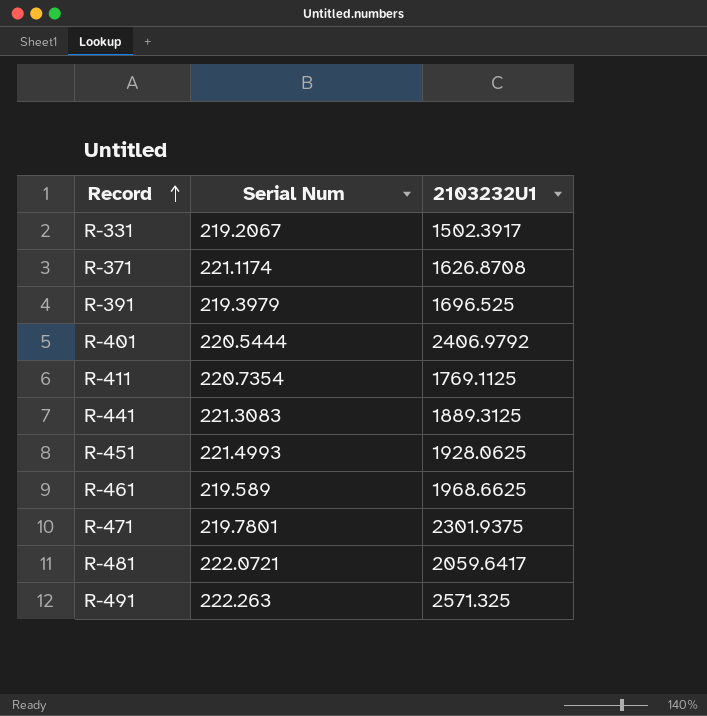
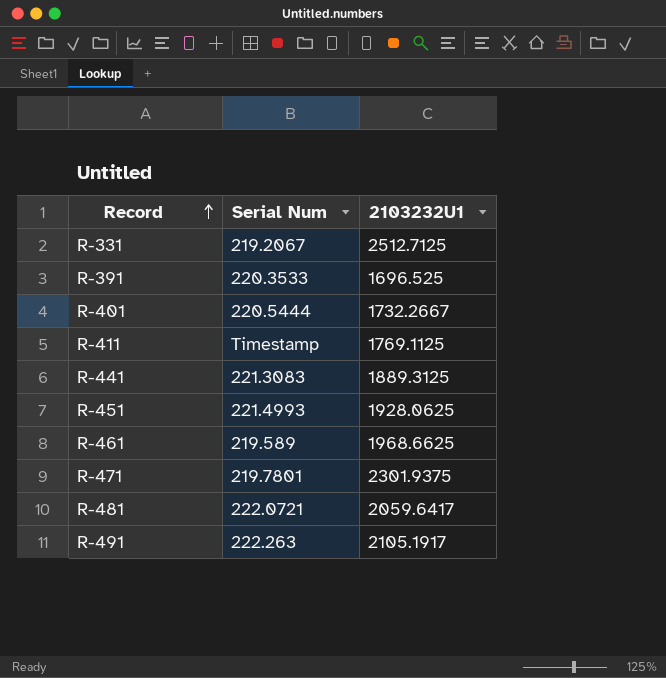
row R-371: 221.1174 | 1626.8708 -> none
R-331 | 2103232U1: 1502.3917 -> 2512.7125
R-391 | Serial Num: 219.3979 -> 220.3533
R-401 | 2103232U1: 2406.9792 -> 1732.2667
R-411 | Serial Num: 220.7354 -> Timestamp
R-491 | 2103232U1: 2571.325 -> 2105.1917

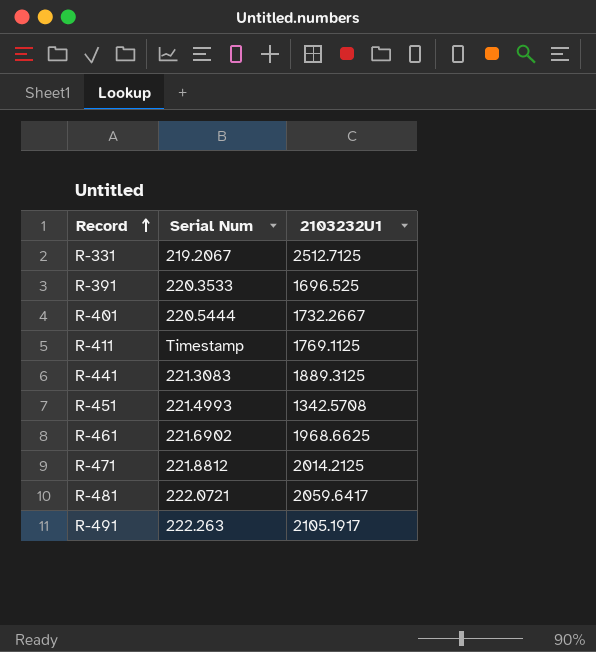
R-451 | 2103232U1: 1928.0625 -> 1342.5708
R-461 | Serial Num: 219.589 -> 221.6902
R-471 | Serial Num: 219.7801 -> 221.8812
R-471 | 2103232U1: 2301.9375 -> 2014.2125

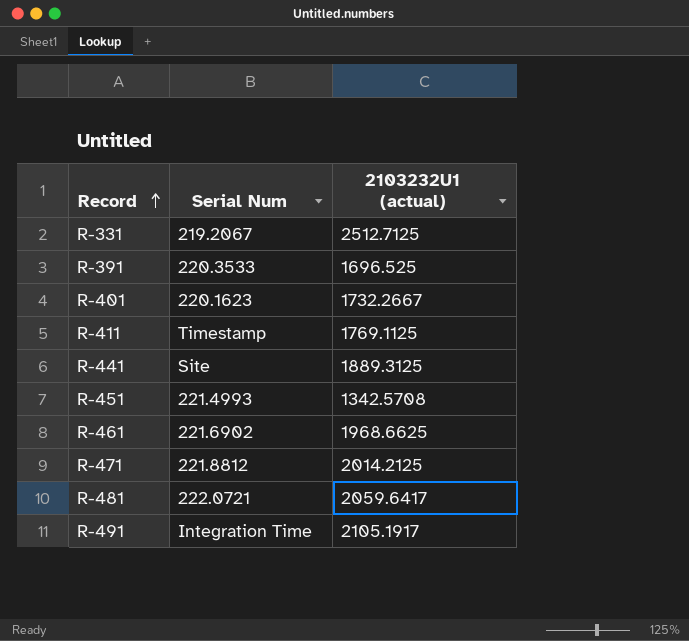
column name: 2103232U1 -> 2103232U1 (actual)
R-401 | Serial Num: 220.5444 -> 220.1623
R-441 | Serial Num: 221.3083 -> Site
R-491 | Serial Num: 222.263 -> Integration Time

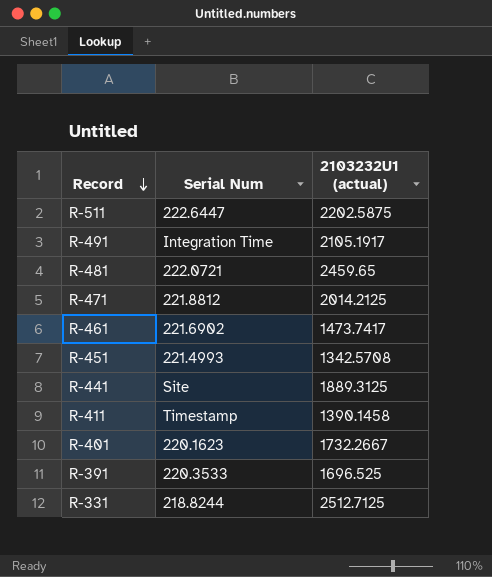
row order: Record ascending -> Record descending
row R-511: none -> 222.6447 | 2202.5875
R-481 | 2103232U1 (actual): 2059.6417 -> 2459.65
R-461 | 2103232U1 (actual): 1968.6625 -> 1473.7417
R-411 | 2103232U1 (actual): 1769.1125 -> 1390.1458
R-331 | Serial Num: 219.2067 -> 218.8244

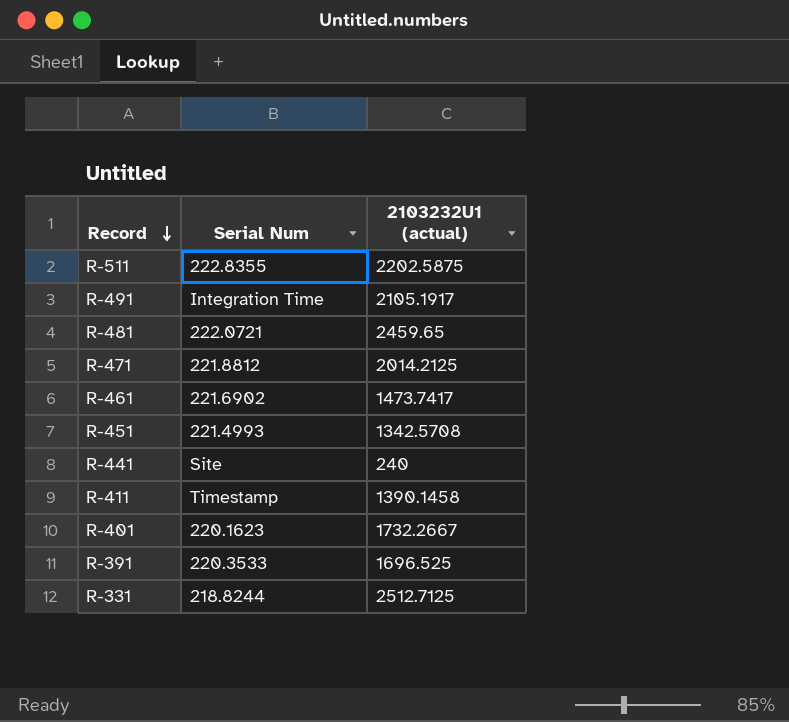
R-511 | Serial Num: 222.6447 -> 222.8355
R-441 | 2103232U1 (actual): 1889.3125 -> 240

